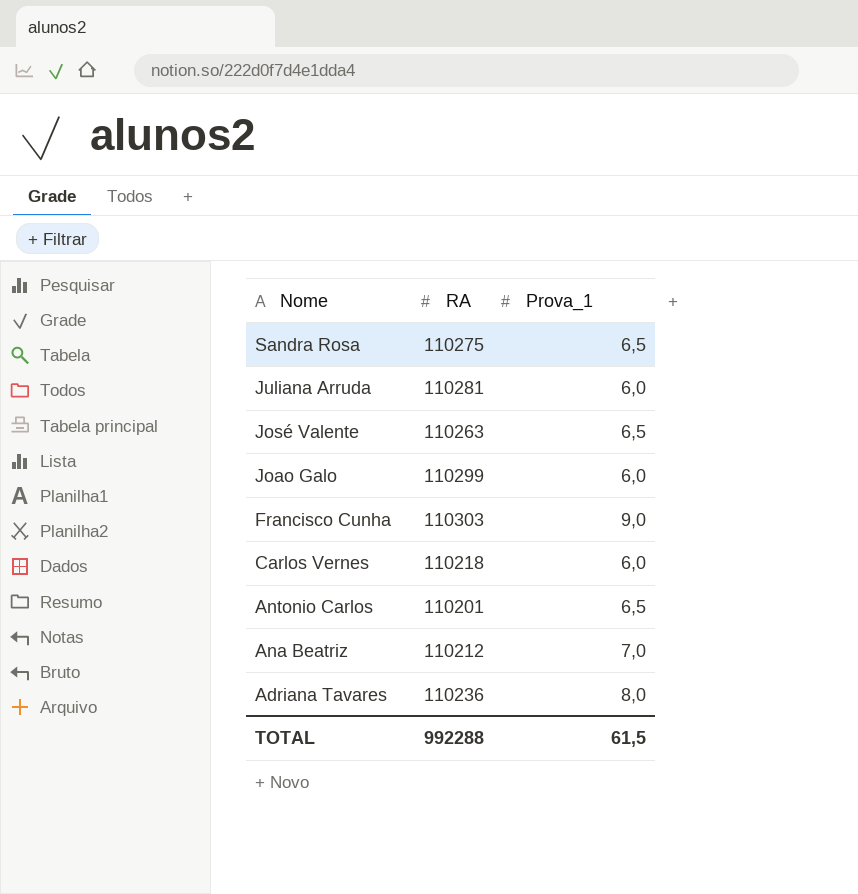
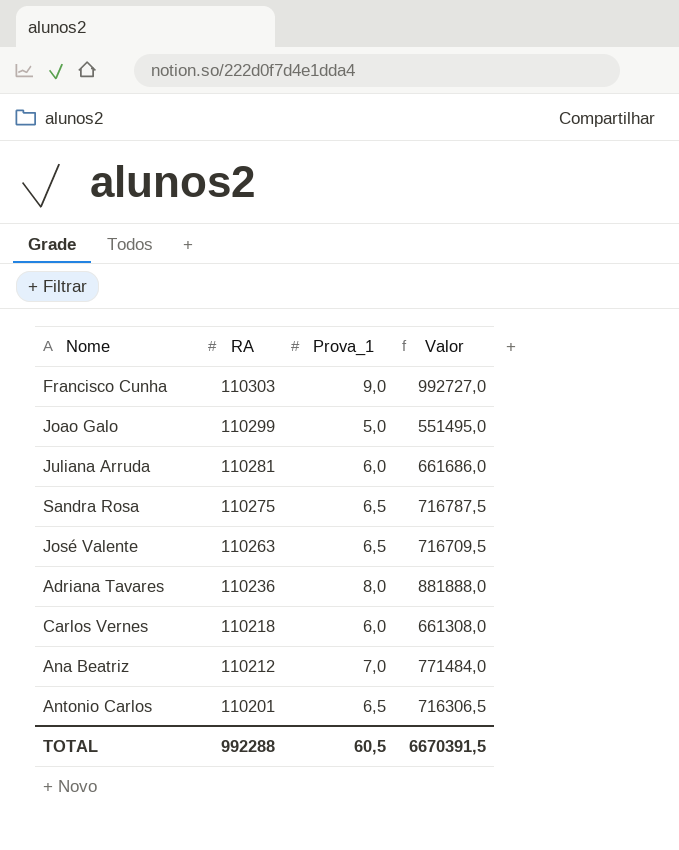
row order: Nome descending -> RA descending
column Valor | formula: none -> [RA] * [Prova_1]
Joao Galo | Prova_1: 6,0 -> 5,0
TOTAL | Prova_1: 61,5 -> 60,5

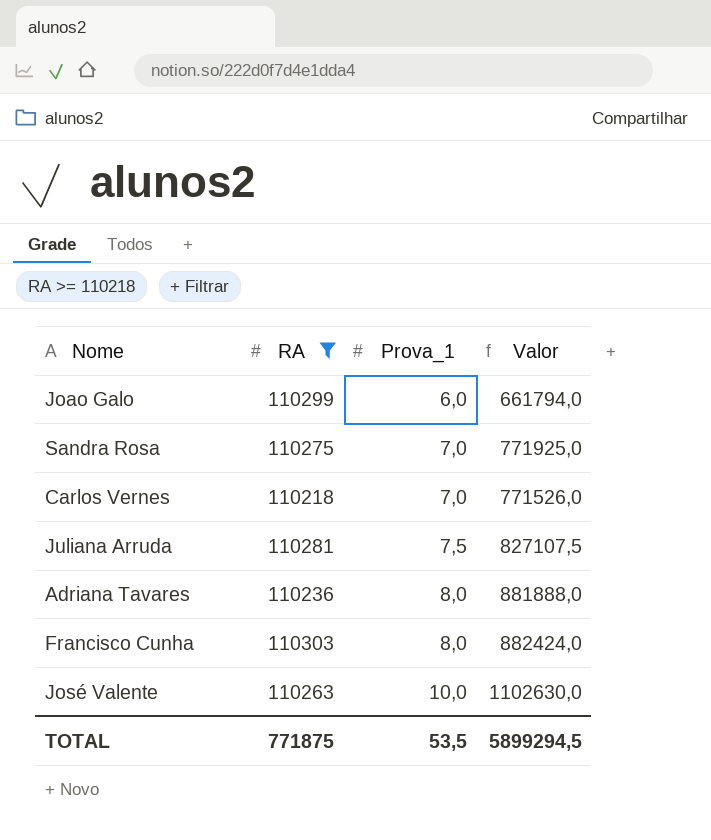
filter: none -> RA >= 110218
row order: RA descending -> Prova_1 ascending
Joao Galo | Prova_1: 5,0 -> 6,0
Joao Galo | Valor: 551495,0 -> 661794,0
Sandra Rosa | Prova_1: 6,5 -> 7,0
Sandra Rosa | Valor: 716787,5 -> 771925,0
Carlos Vernes | Prova_1: 6,0 -> 7,0
Carlos Vernes | Valor: 661308,0 -> 771526,0
Juliana Arruda | Prova_1: 6,0 -> 7,5
Juliana Arruda | Valor: 661686,0 -> 827107,5
Francisco Cunha | Prova_1: 9,0 -> 8,0
Francisco Cunha | Valor: 992727,0 -> 882424,0
José Valente | Prova_1: 6,5 -> 10,0
José Valente | Valor: 716709,5 -> 1102630,0
TOTAL | RA: 992288 -> 771875
TOTAL | Prova_1: 60,5 -> 53,5
TOTAL | Valor: 6670391,5 -> 5899294,5

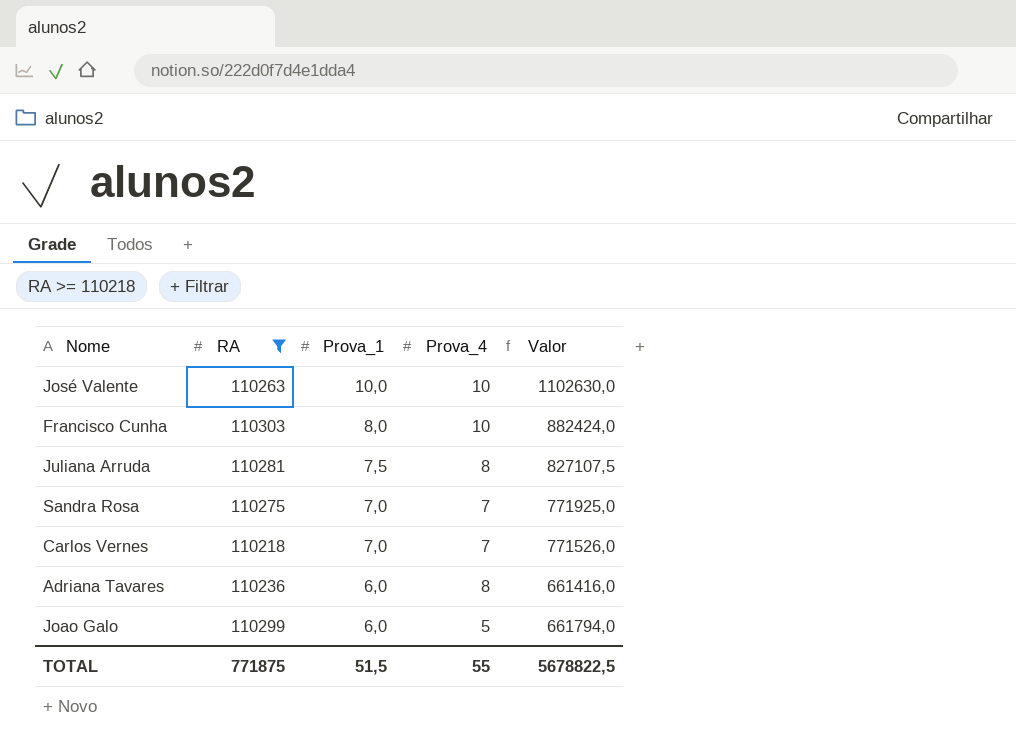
row order: Prova_1 ascending -> Prova_1 descending
column Prova_4 | position: none -> 4
Adriana Tavares | Prova_1: 8,0 -> 6,0
Adriana Tavares | Valor: 881888,0 -> 661416,0
TOTAL | Prova_1: 53,5 -> 51,5
TOTAL | Valor: 5899294,5 -> 5678822,5

